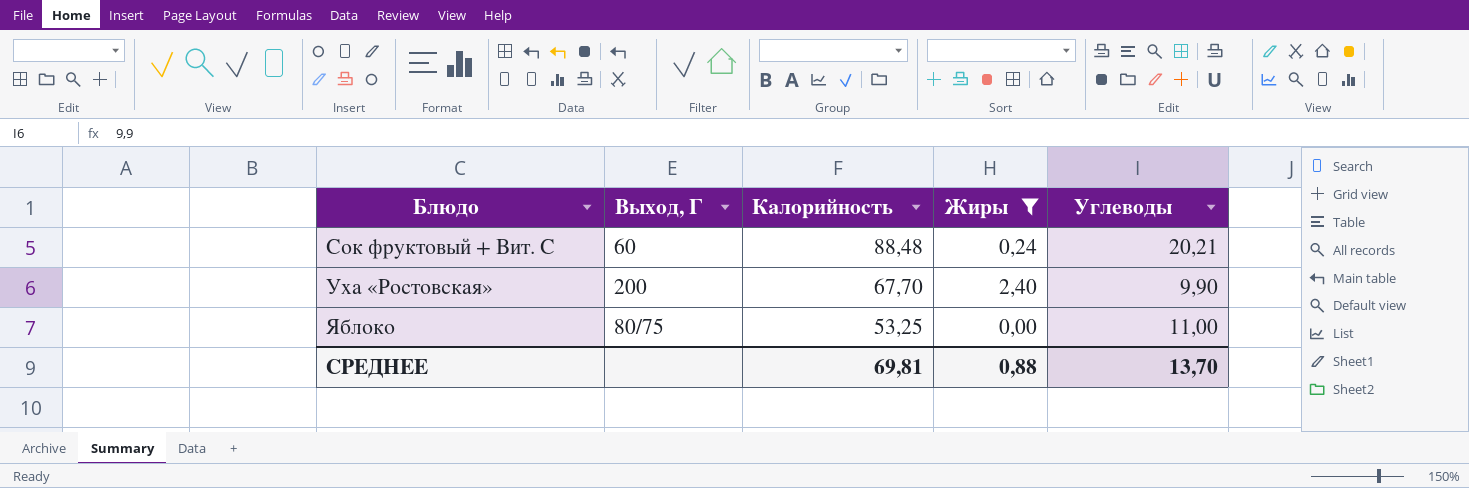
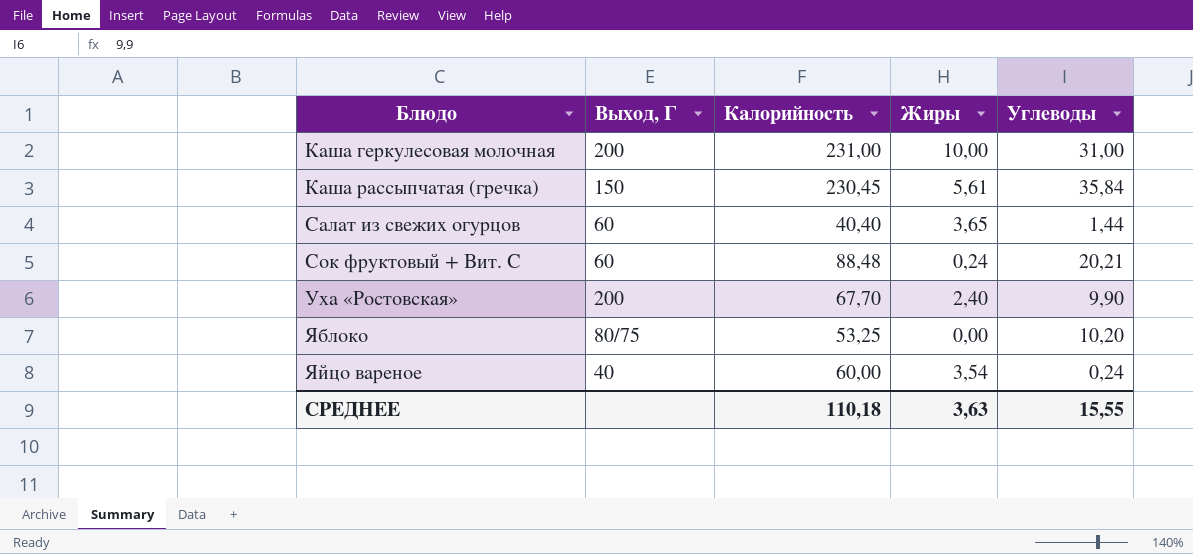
filter: Жиры <= 2,40 -> none
Яблоко | Углеводы: 11,00 -> 10,20
СРЕДНЕЕ | Калорийность: 69,81 -> 110,18
СРЕДНЕЕ | Жиры: 0,88 -> 3,63
СРЕДНЕЕ | Углеводы: 13,70 -> 15,55

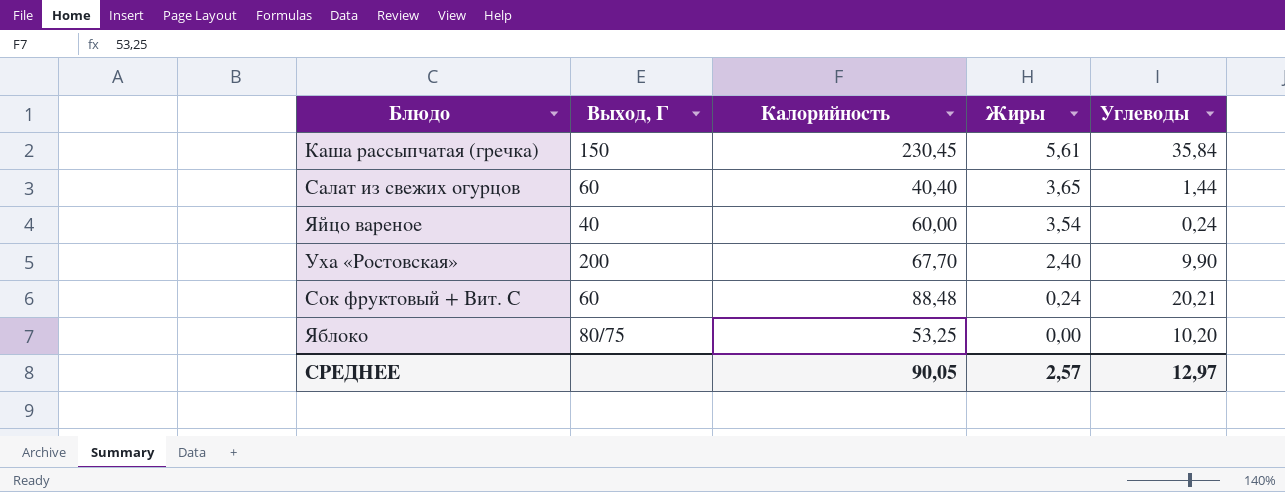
row order: Блюдо ascending -> Жиры descending
row Каша геркулесовая молочная: 200 | 231,00 | 10,00 | 31,00 -> none
СРЕДНЕЕ | Калорийность: 110,18 -> 90,05
СРЕДНЕЕ | Жиры: 3,63 -> 2,57
СРЕДНЕЕ | Углеводы: 15,55 -> 12,97

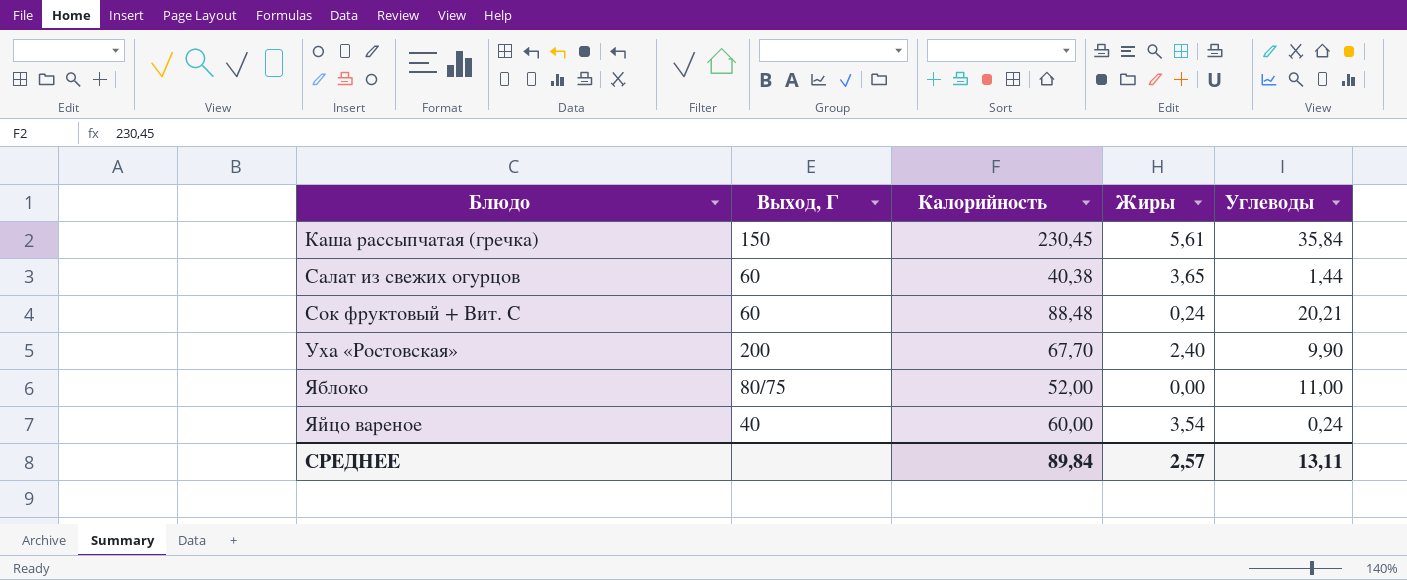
row order: Жиры descending -> Блюдо ascending
Салат из свежих огурцов | Калорийность: 40,40 -> 40,38
Яблоко | Калорийность: 53,25 -> 52,00
Яблоко | Углеводы: 10,20 -> 11,00
СРЕДНЕЕ | Калорийность: 90,05 -> 89,84
СРЕДНЕЕ | Углеводы: 12,97 -> 13,11

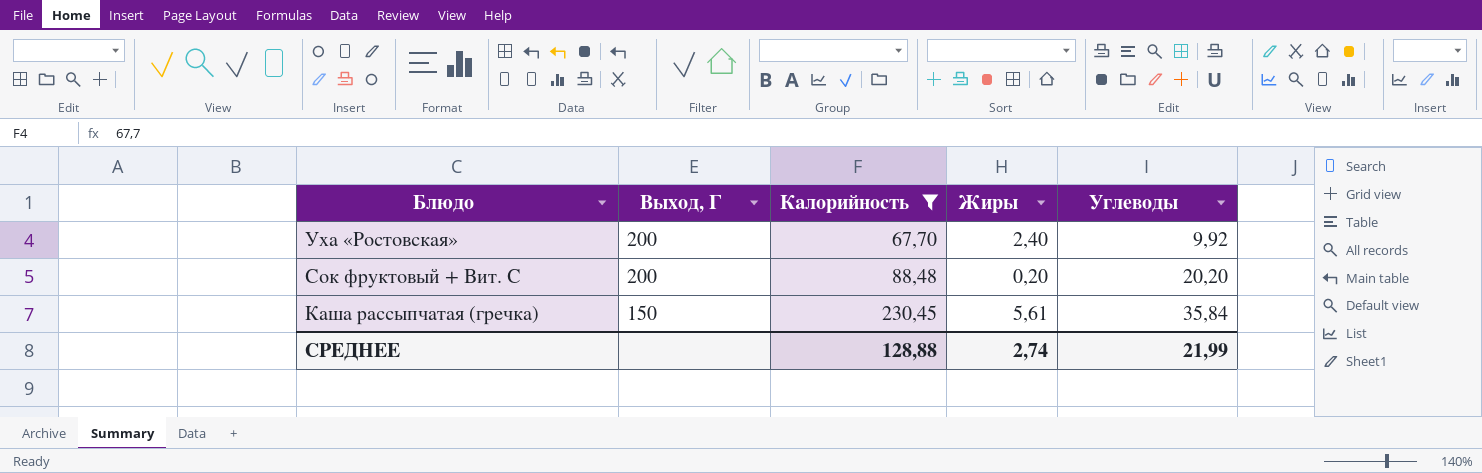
filter: none -> Калорийность >= 67,70
row order: Блюдо ascending -> Блюдо descending
Уха «Ростовская» | Углеводы: 9,90 -> 9,92
Сок фруктовый + Вит. С | Выход, Г: 60 -> 200
Сок фруктовый + Вит. С | Жиры: 0,24 -> 0,20
Сок фруктовый + Вит. С | Углеводы: 20,21 -> 20,20
СРЕДНЕЕ | Калорийность: 89,84 -> 128,88
СРЕДНЕЕ | Жиры: 2,57 -> 2,74
СРЕДНЕЕ | Углеводы: 13,11 -> 21,99

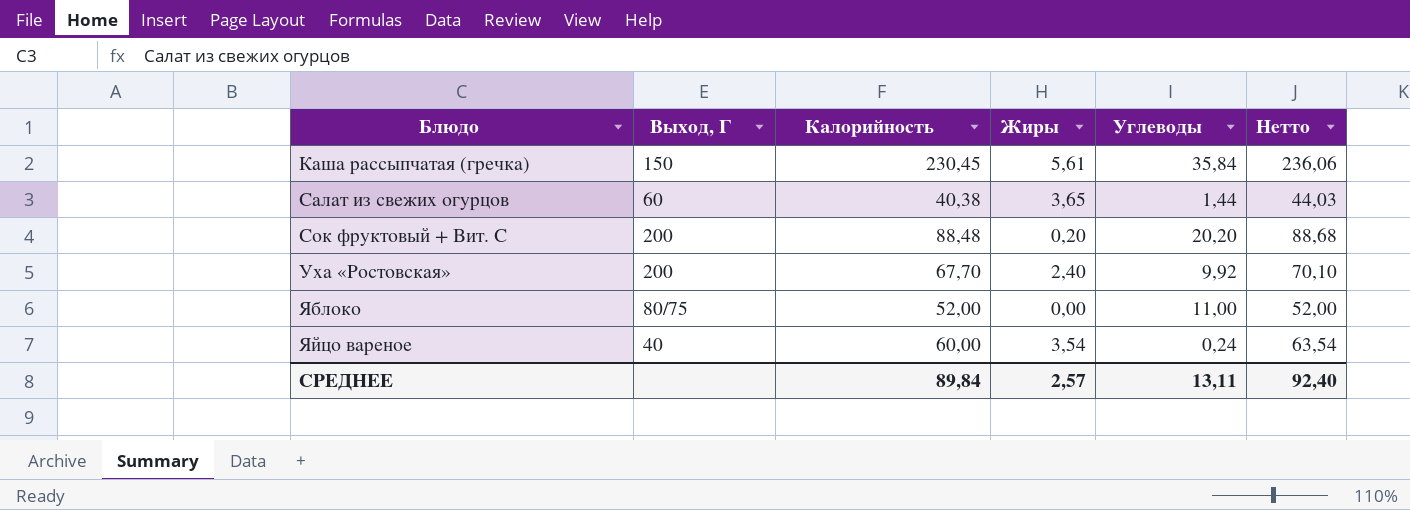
filter: Калорийность >= 67,70 -> none
row order: Блюдо descending -> Блюдо ascending
column Нетто | formula: none -> [Калорийность] + [Жиры]
СРЕДНЕЕ | Калорийность: 128,88 -> 89,84
СРЕДНЕЕ | Жиры: 2,74 -> 2,57
СРЕДНЕЕ | Углеводы: 21,99 -> 13,11

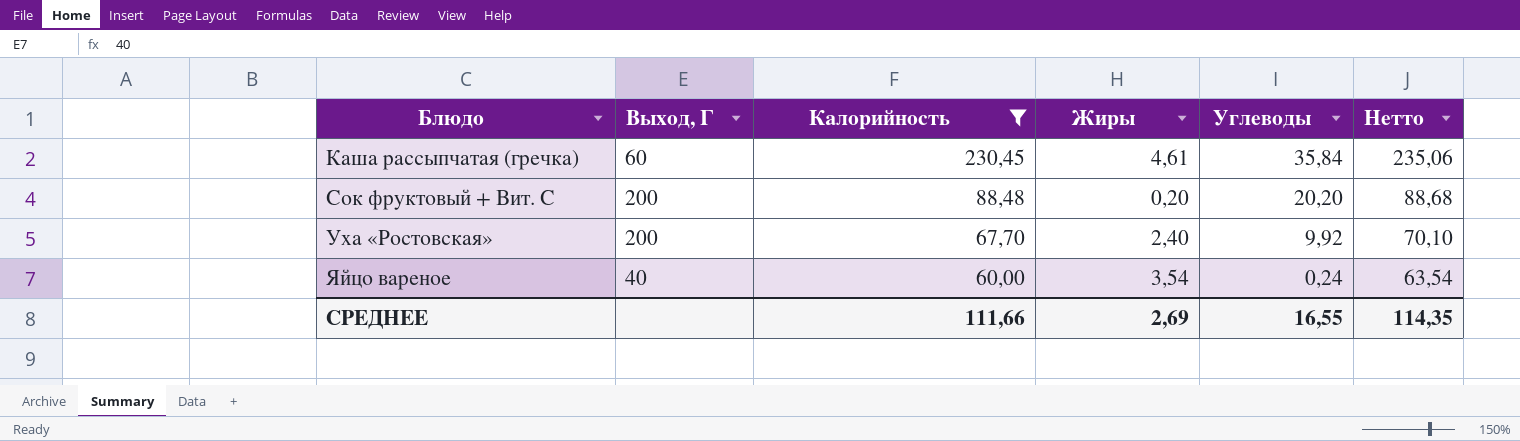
filter: none -> Калорийность >= 60,00
Каша рассыпчатая (гречка) | Выход, Г: 150 -> 60
Каша рассыпчатая (гречка) | Жиры: 5,61 -> 4,61
Каша рассыпчатая (гречка) | Нетто: 236,06 -> 235,06
СРЕДНЕЕ | Калорийность: 89,84 -> 111,66
СРЕДНЕЕ | Жиры: 2,57 -> 2,69
СРЕДНЕЕ | Углеводы: 13,11 -> 16,55
СРЕДНЕЕ | Нетто: 92,40 -> 114,35

